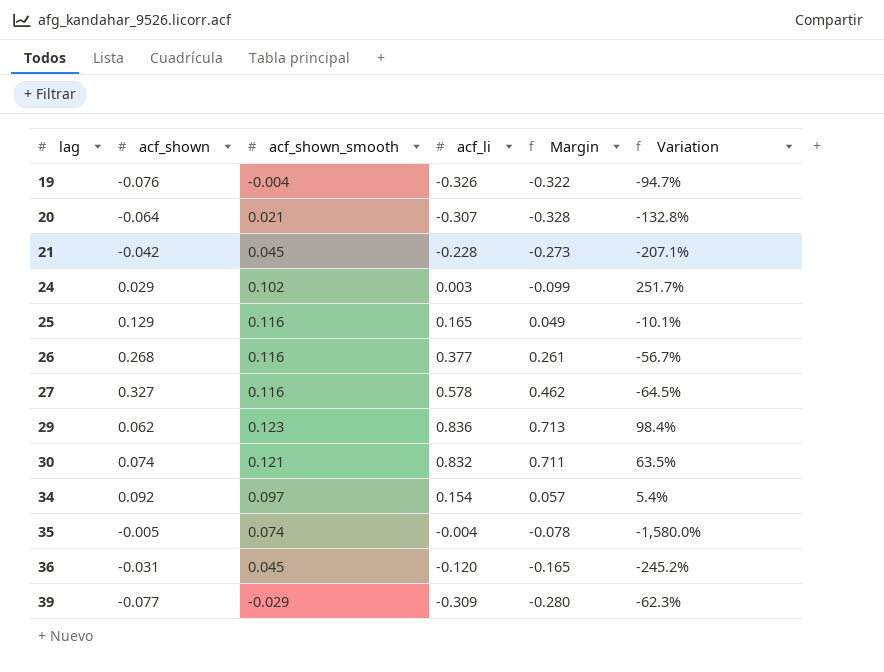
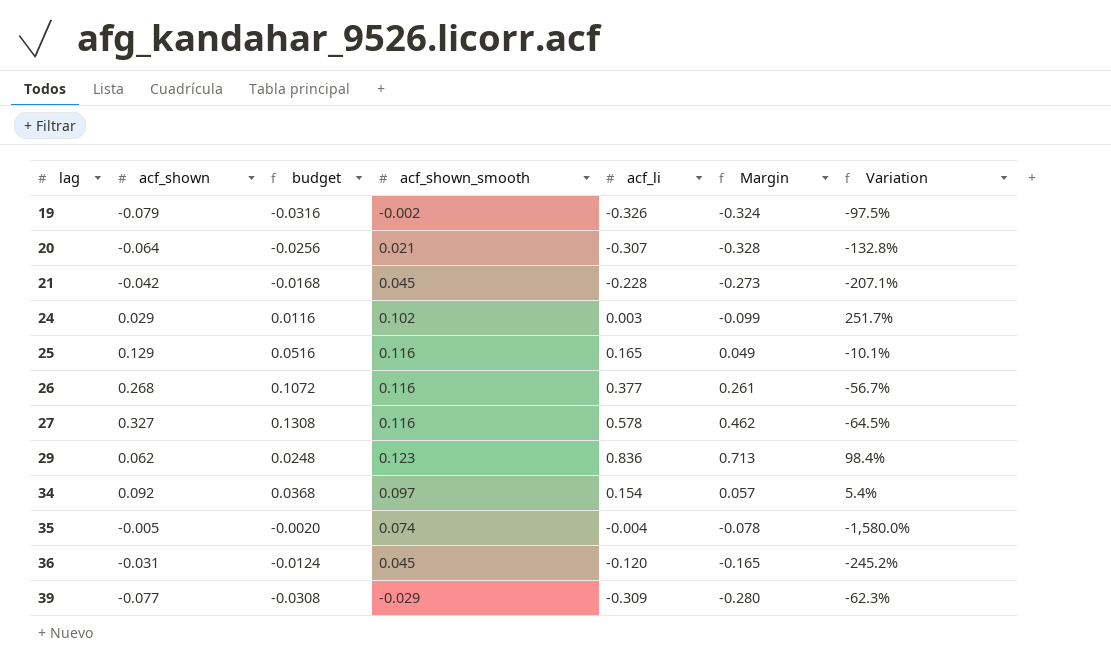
column budget | formula: none -> [acf_shown] * 0.4
row 30: 0.074 | 0.121 | 0.832 | 0.711 | 63.5% -> none
19 | acf_shown: -0.076 -> -0.079
19 | acf_shown_smooth: -0.004 -> -0.002
19 | Margin: -0.322 -> -0.324
19 | Variation: -94.7% -> -97.5%

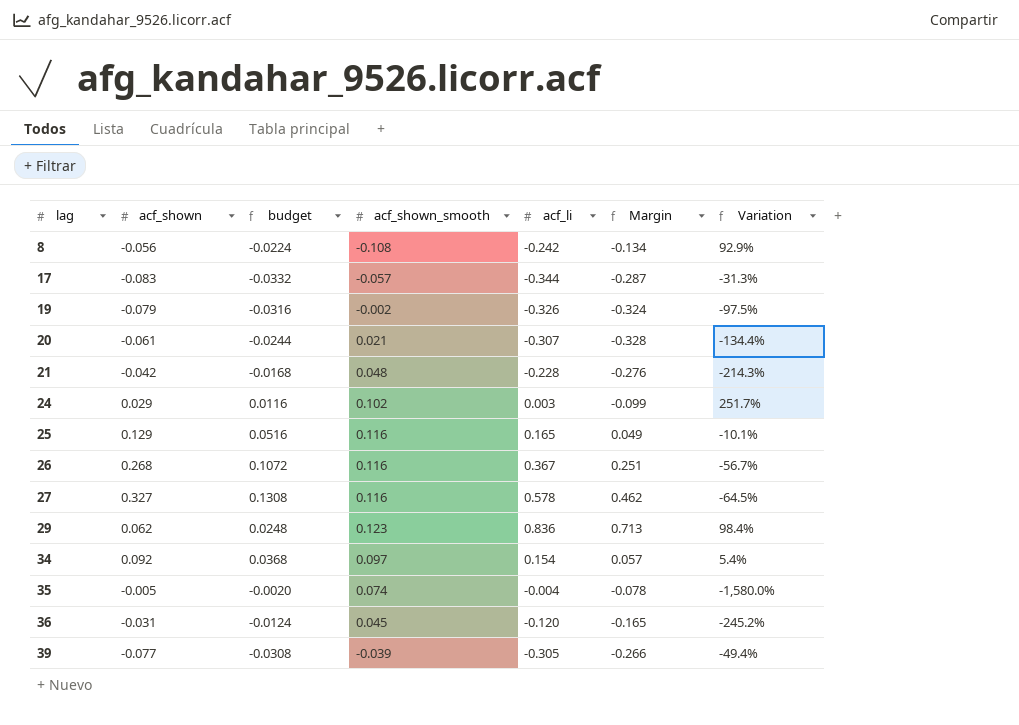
row 8: none -> -0.056 | -0.0224 | -0.108 | -0.242 | -0.134 | 92.9%
row 17: none -> -0.083 | -0.0332 | -0.057 | -0.344 | -0.287 | -31.3%
20 | acf_shown: -0.064 -> -0.061
20 | budget: -0.0256 -> -0.0244
20 | Variation: -132.8% -> -134.4%
21 | acf_shown_smooth: 0.045 -> 0.048
21 | Margin: -0.273 -> -0.276
21 | Variation: -207.1% -> -214.3%
26 | acf_li: 0.377 -> 0.367
26 | Margin: 0.261 -> 0.251
39 | acf_shown_smooth: -0.029 -> -0.039
39 | acf_li: -0.309 -> -0.305
39 | Margin: -0.280 -> -0.266
39 | Variation: -62.3% -> -49.4%

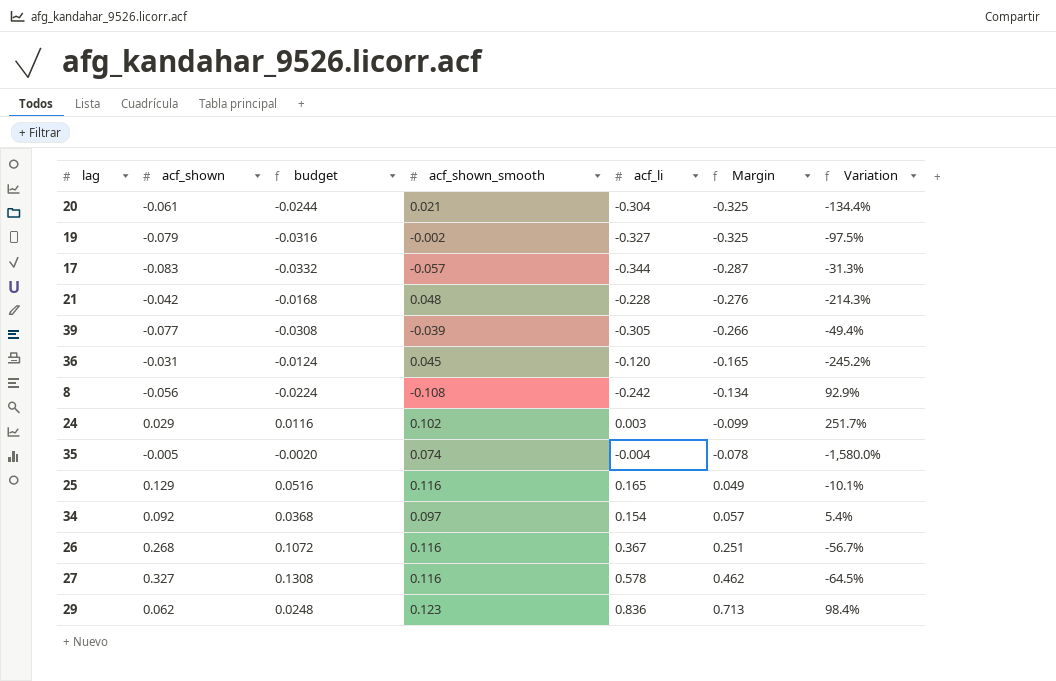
row order: lag ascending -> Margin ascending
20 | acf_li: -0.307 -> -0.304
20 | Margin: -0.328 -> -0.325
19 | acf_li: -0.326 -> -0.327
19 | Margin: -0.324 -> -0.325

